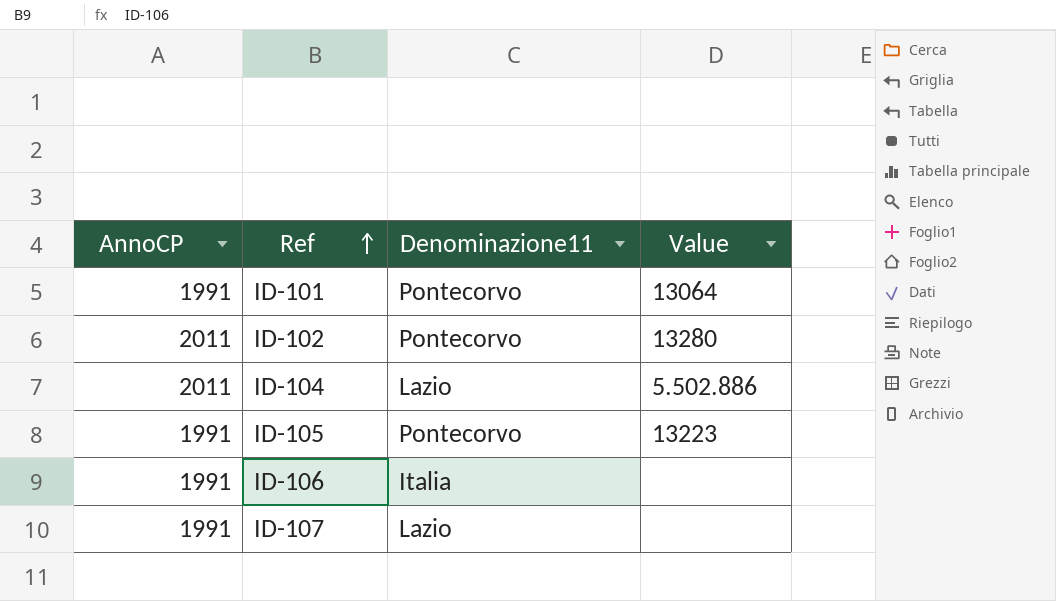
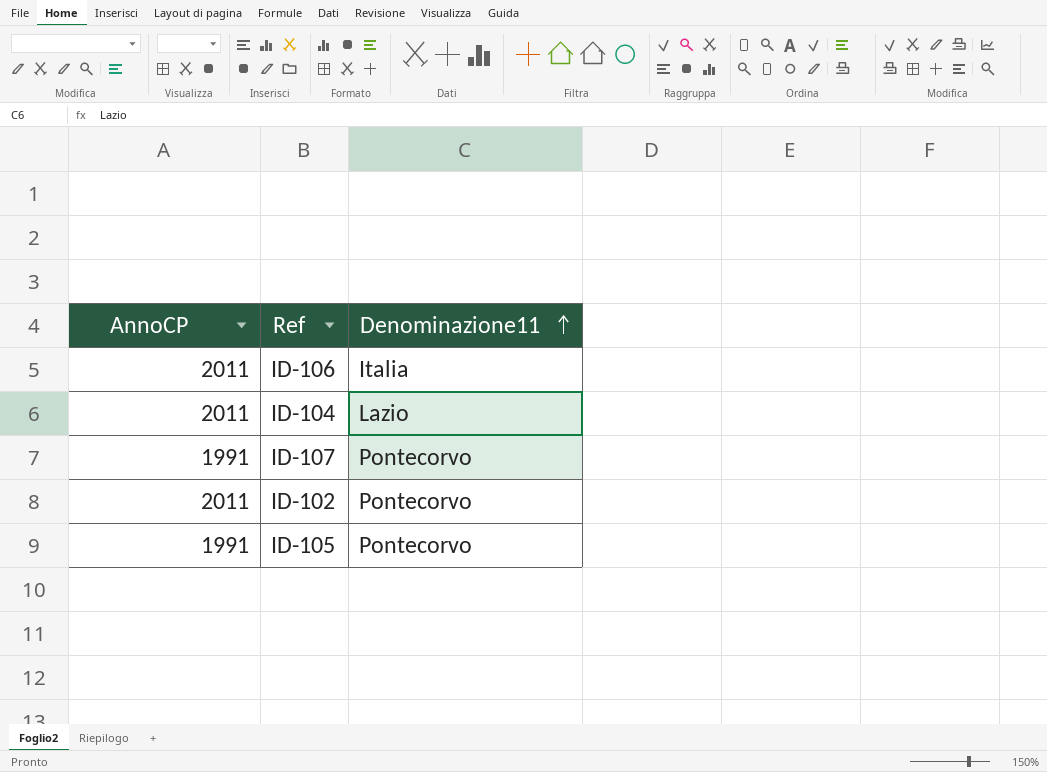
row order: Ref ascending -> Denominazione11 ascending
column Value | position: 4 -> none
row ID-101: 1991 | Pontecorvo | 13064 -> none
ID-106 | AnnoCP: 1991 -> 2011
ID-107 | Denominazione11: Lazio -> Pontecorvo

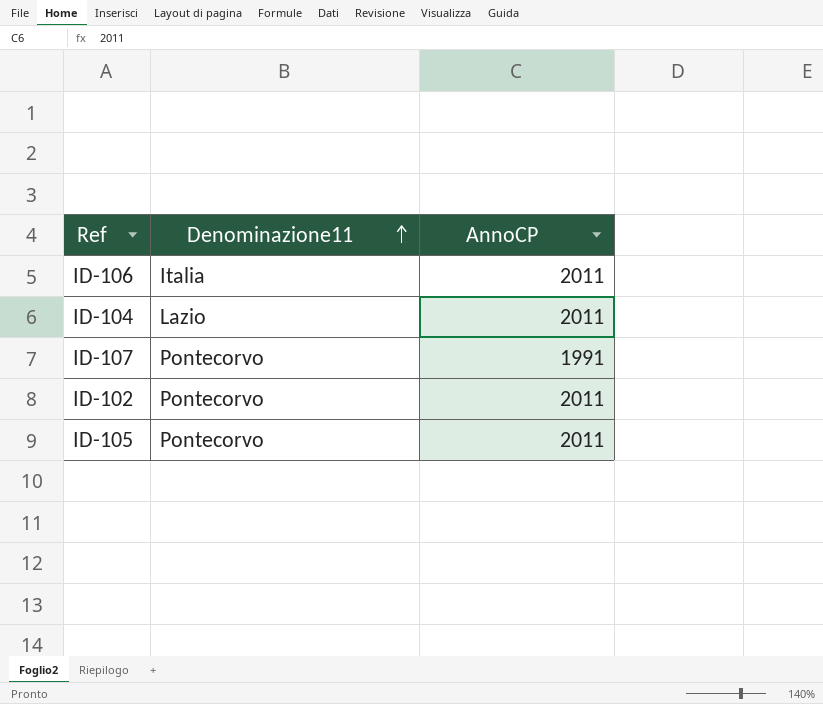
column AnnoCP | position: 1 -> 3
ID-105 | AnnoCP: 1991 -> 2011

